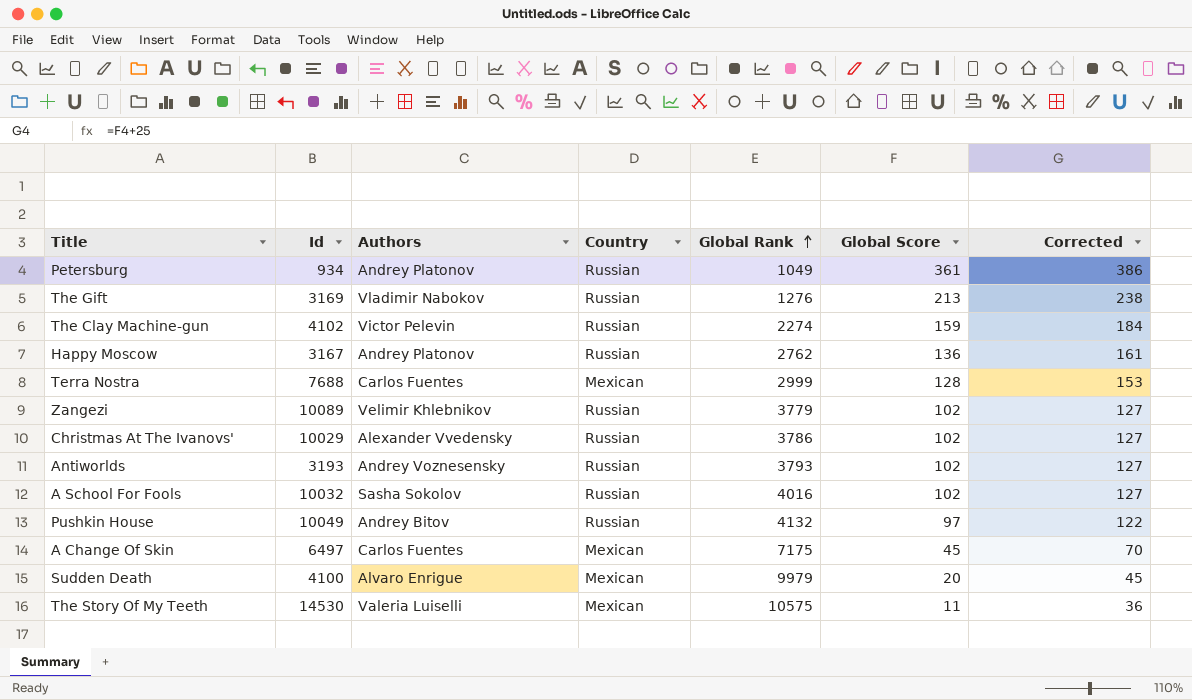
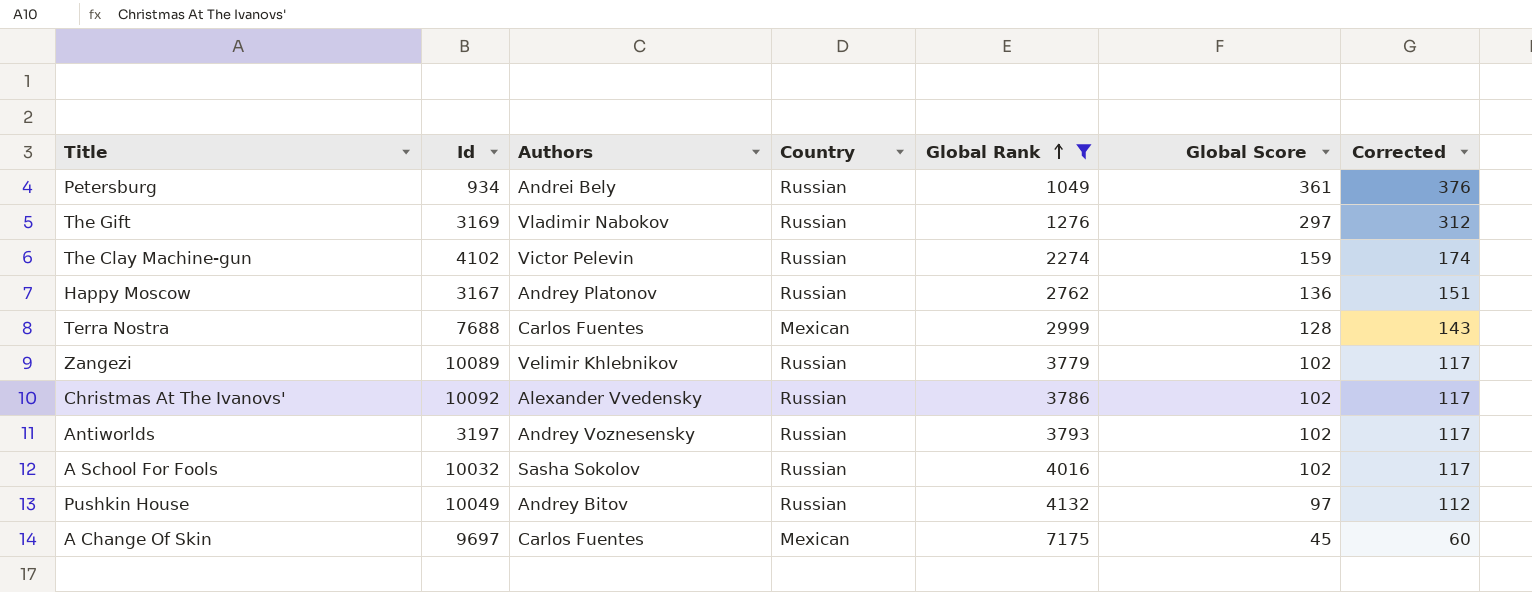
filter: none -> Global Rank <= 7175
column Corrected | formula: [Global Score] + 25 -> [Global Score] + 15
Petersburg | Authors: Andrey Platonov -> Andrei Bely
The Gift | Global Score: 213 -> 297
Christmas At The Ivanovs' | Id: 10029 -> 10092
Antiworlds | Id: 3193 -> 3197
A Change Of Skin | Id: 6497 -> 9697

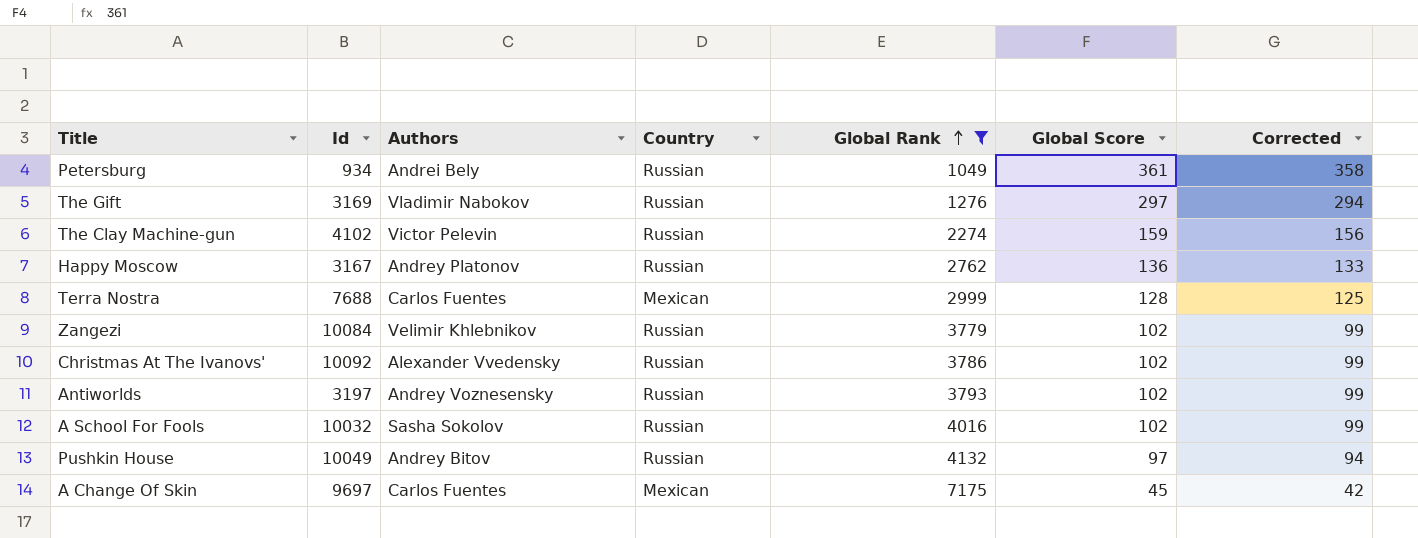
column Corrected | formula: [Global Score] + 15 -> [Global Score] - 3
Zangezi | Id: 10089 -> 10084

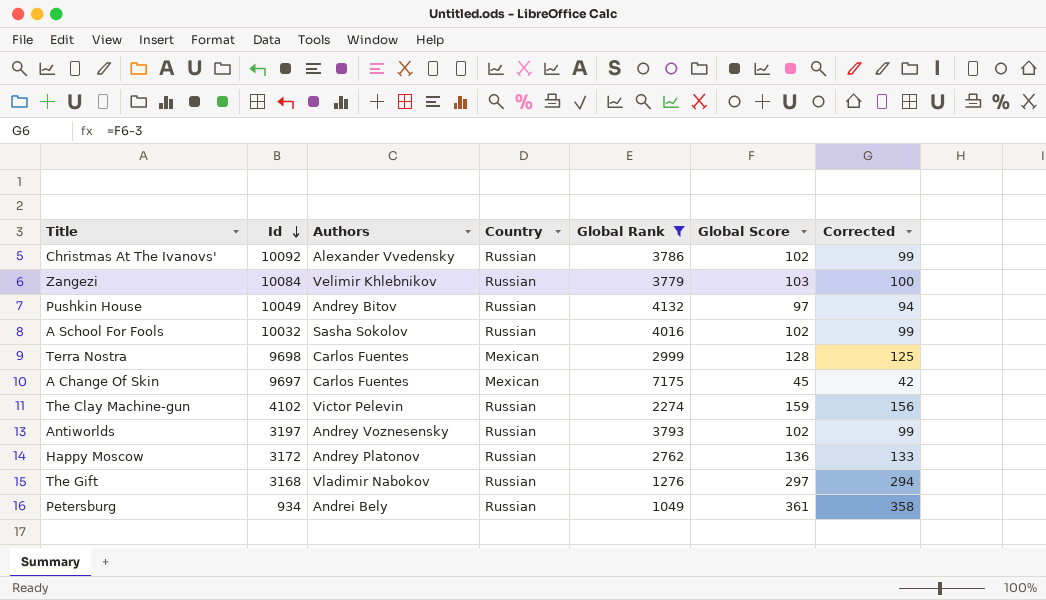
row order: Global Rank ascending -> Id descending
Zangezi | Global Score: 102 -> 103
Zangezi | Corrected: 99 -> 100
Terra Nostra | Id: 7688 -> 9698
Happy Moscow | Id: 3167 -> 3172
The Gift | Id: 3169 -> 3168

